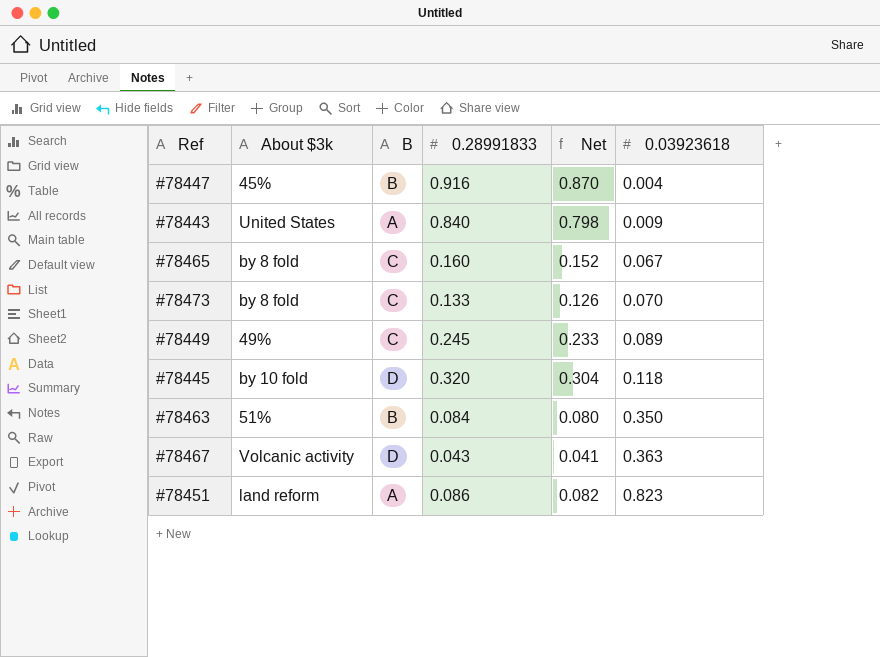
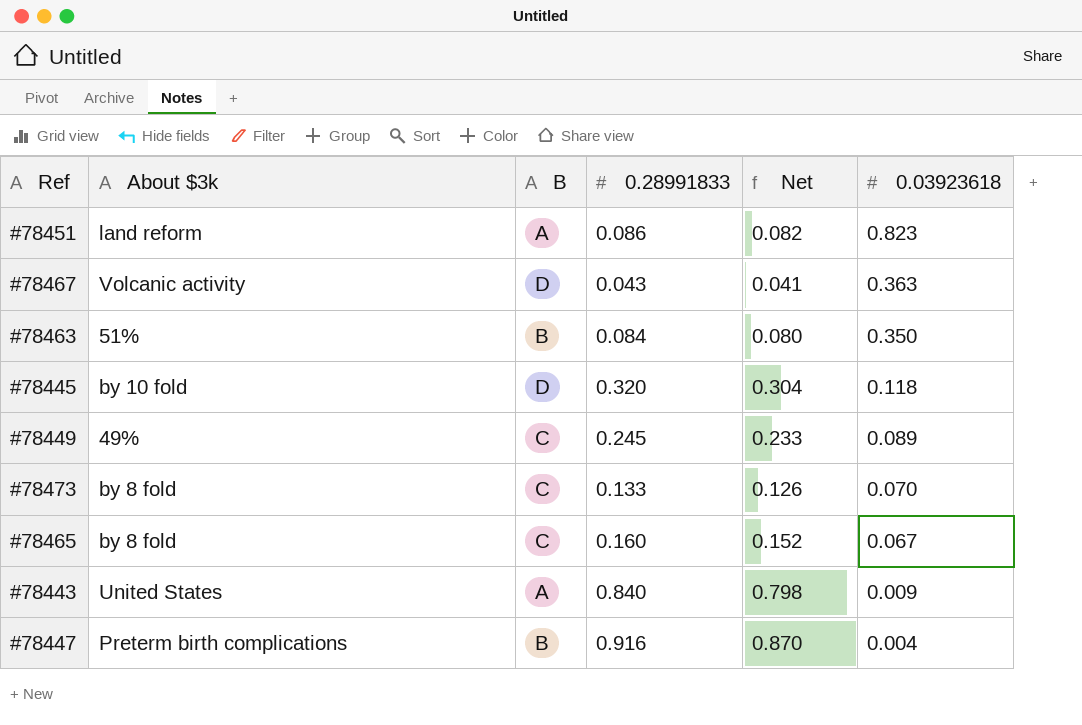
row order: 0.03923618 ascending -> 0.03923618 descending
#78447 | About $3k: 45% -> Preterm birth complications

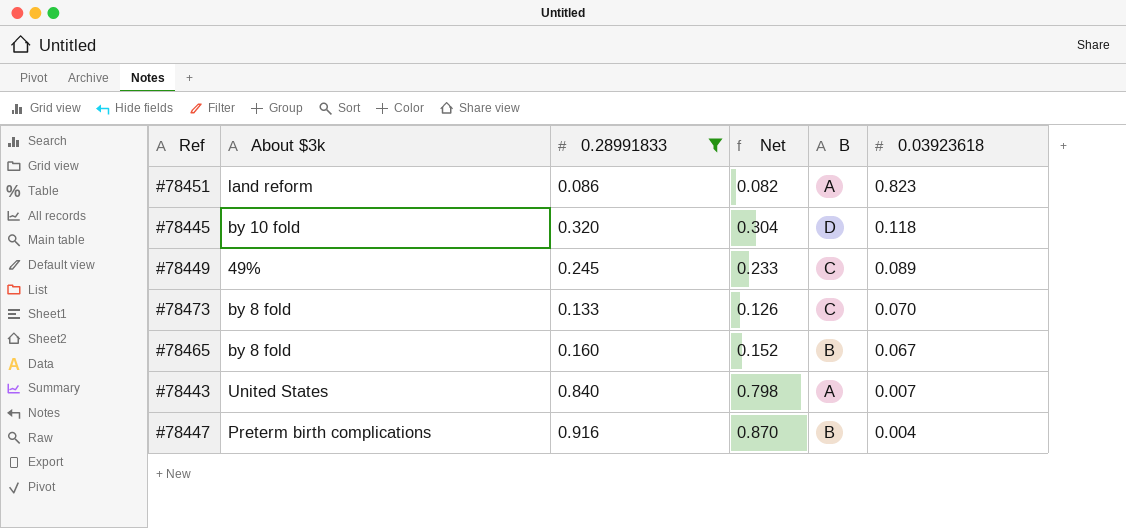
filter: none -> 0.28991833 >= 0.086
column B | position: 3 -> 5
#78465 | B: C -> B
#78443 | 0.03923618: 0.009 -> 0.007

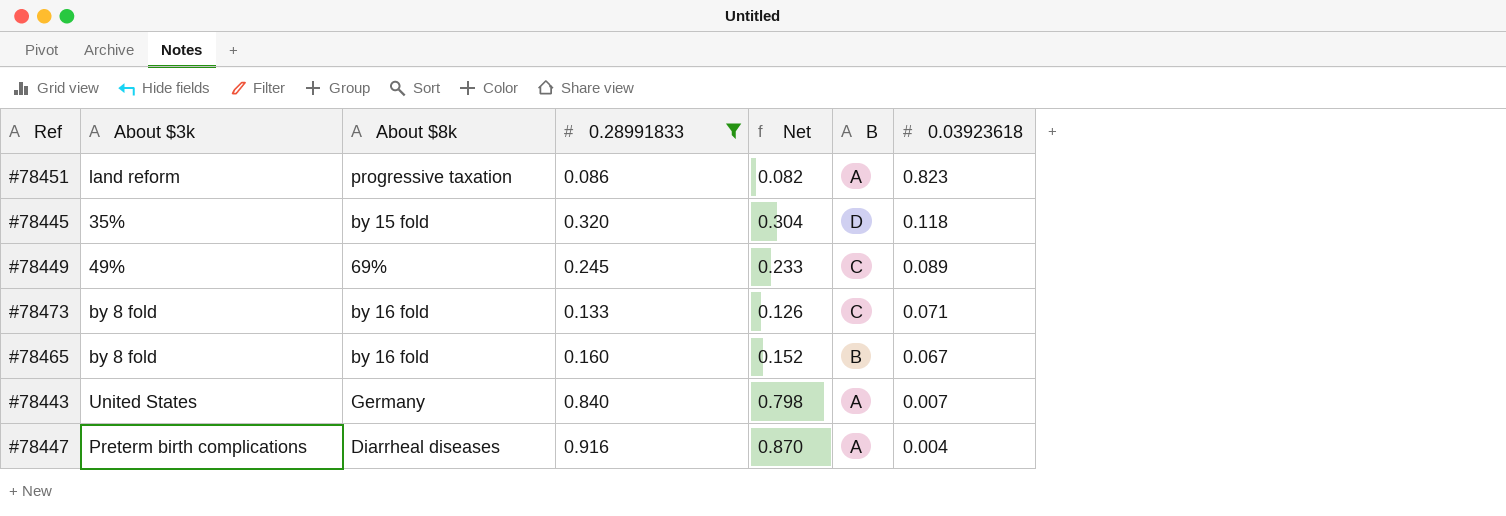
column About $8k | position: none -> 3
#78445 | About $3k: by 10 fold -> 35%
#78473 | 0.03923618: 0.070 -> 0.071
#78447 | B: B -> A

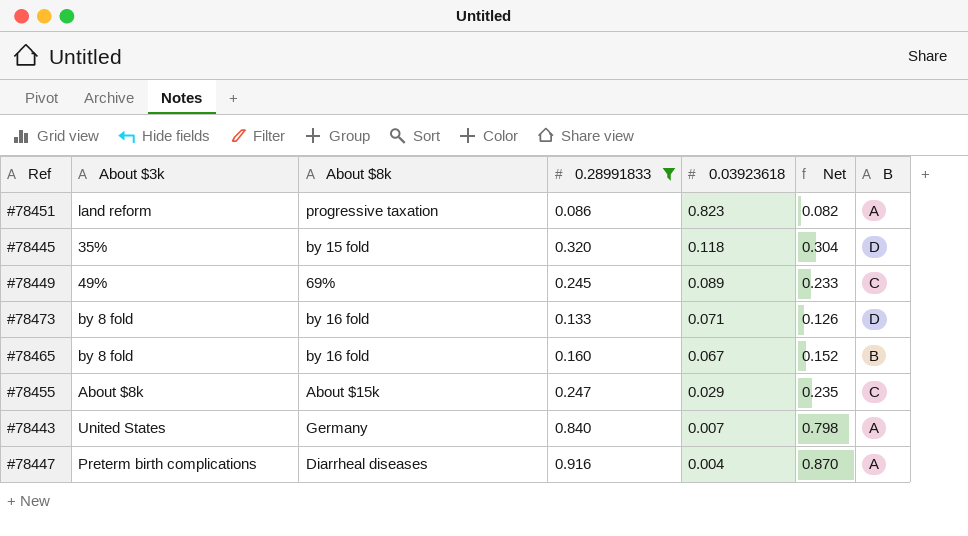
column 0.03923618 | position: 7 -> 5
#78473 | B: C -> D
row #78455: none -> About $8k | About $15k | 0.247 | 0.029 | 0.235 | C

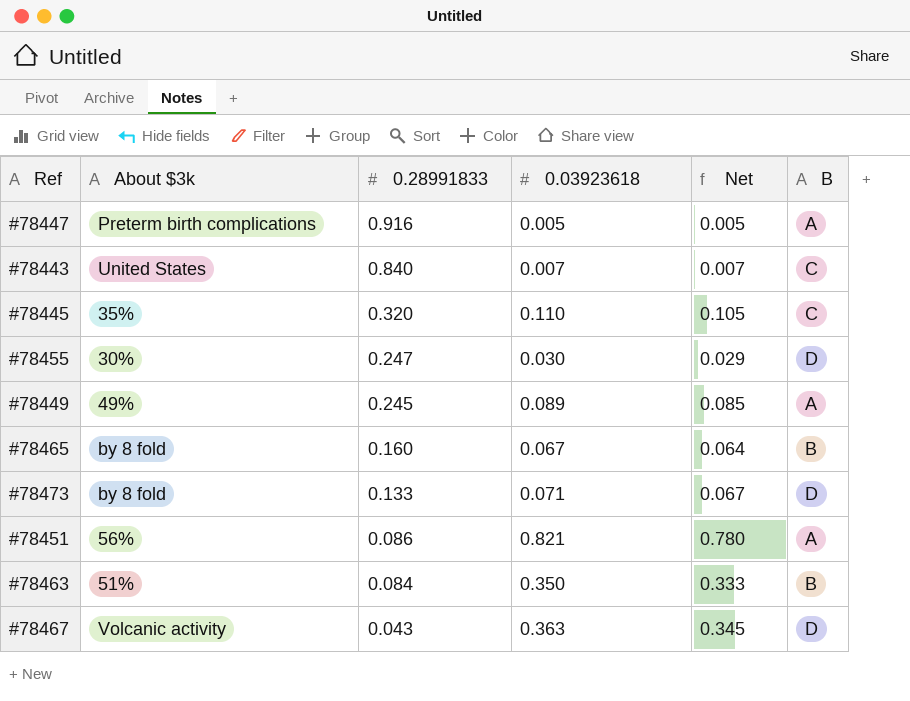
filter: 0.28991833 >= 0.086 -> none
row order: 0.03923618 descending -> 0.28991833 descending
column About $8k | position: 3 -> none
column Net | formula: [0.28991833] * 0.95 -> [0.03923618] * 0.95
#78447 | 0.03923618: 0.004 -> 0.005
#78443 | B: A -> C
#78445 | 0.03923618: 0.118 -> 0.110
#78445 | B: D -> C
#78455 | About $3k: About $8k -> 30%
#78455 | 0.03923618: 0.029 -> 0.030
#78455 | B: C -> D
#78449 | B: C -> A
#78451 | About $3k: land reform -> 56%
#78451 | 0.03923618: 0.823 -> 0.821

